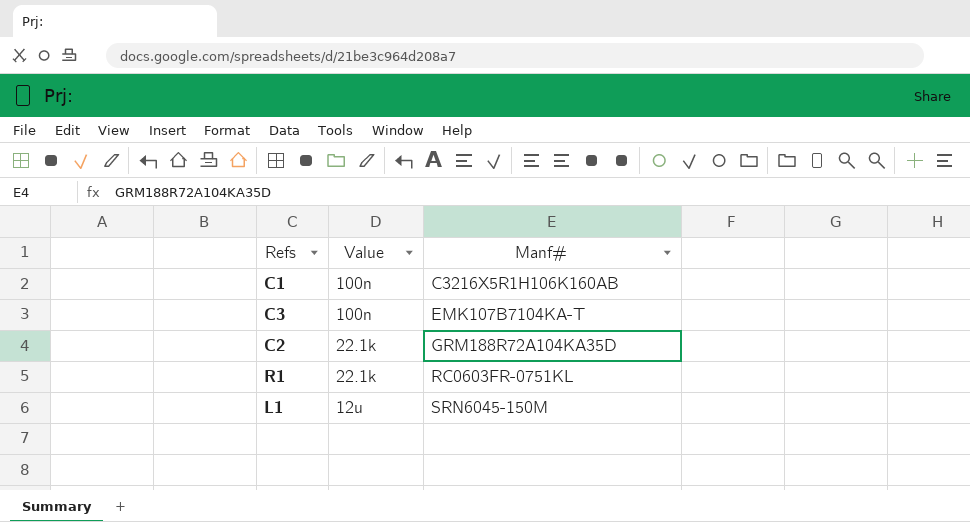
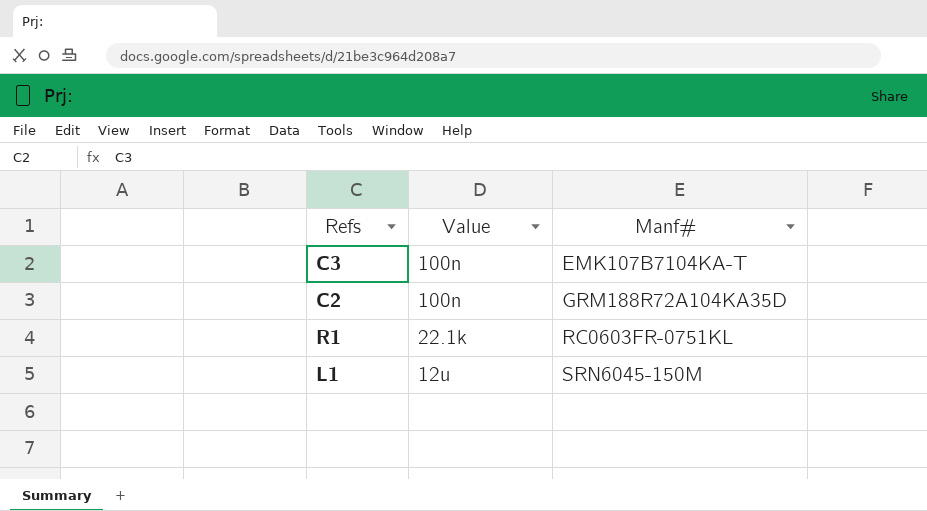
row C1: 100n | C3216X5R1H106K160AB -> none
C2 | Value: 22.1k -> 100n

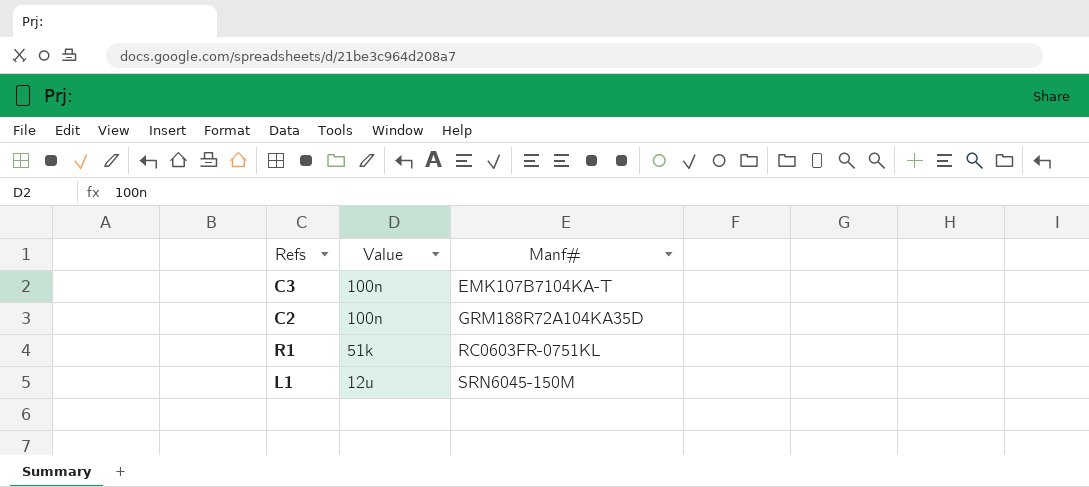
R1 | Value: 22.1k -> 51k

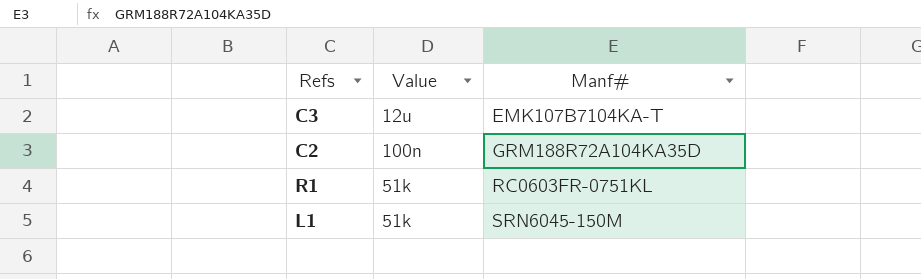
C3 | Value: 100n -> 12u
L1 | Value: 12u -> 51k

